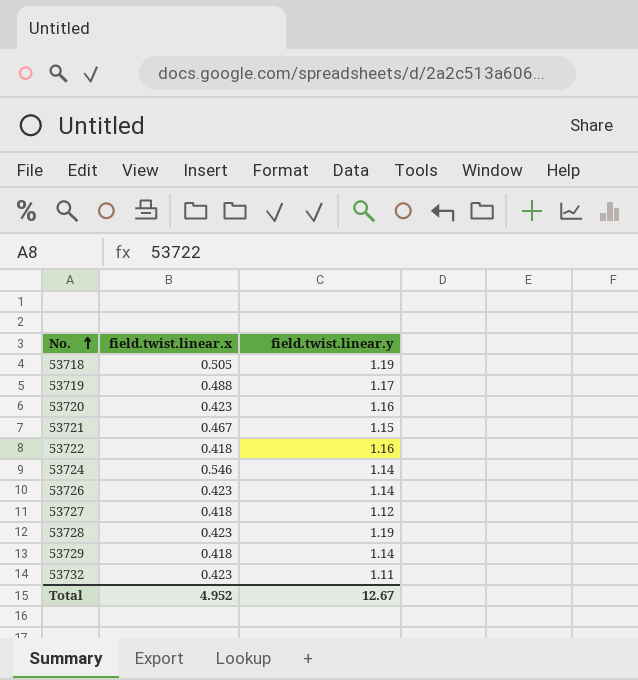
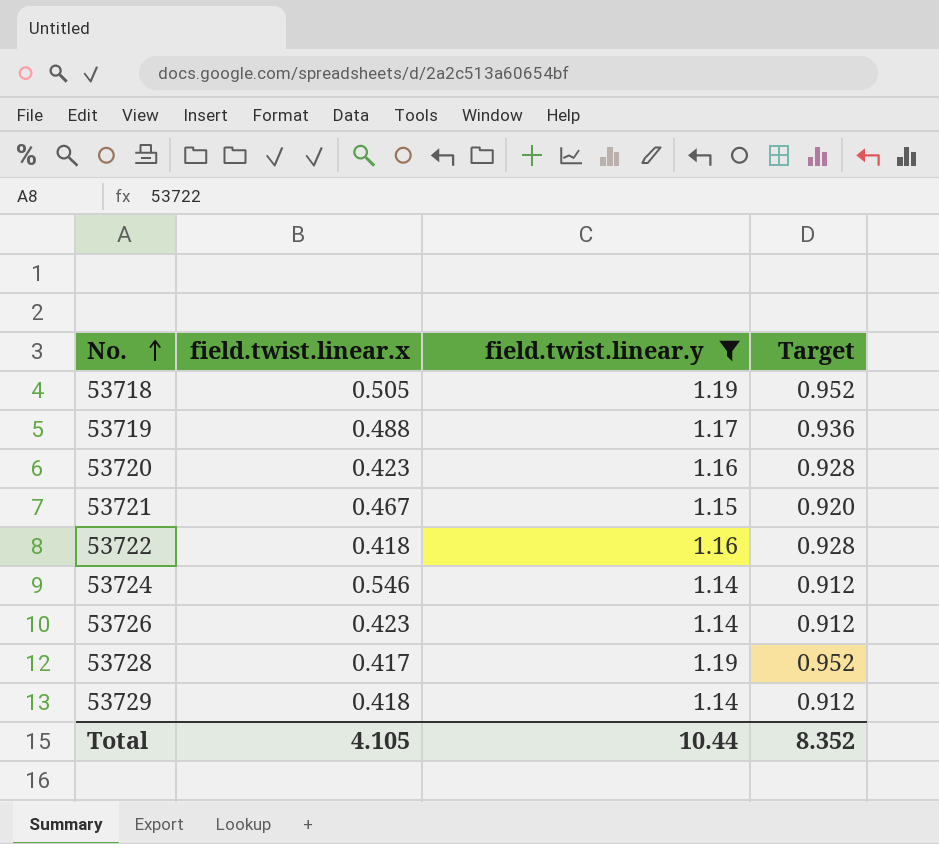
filter: none -> field.twist.linear.y >= 1.14
column Target | formula: none -> [field.twist.linear.y] * 0.8
53728 | field.twist.linear.x: 0.423 -> 0.417
Total | field.twist.linear.x: 4.952 -> 4.105
Total | field.twist.linear.y: 12.67 -> 10.44

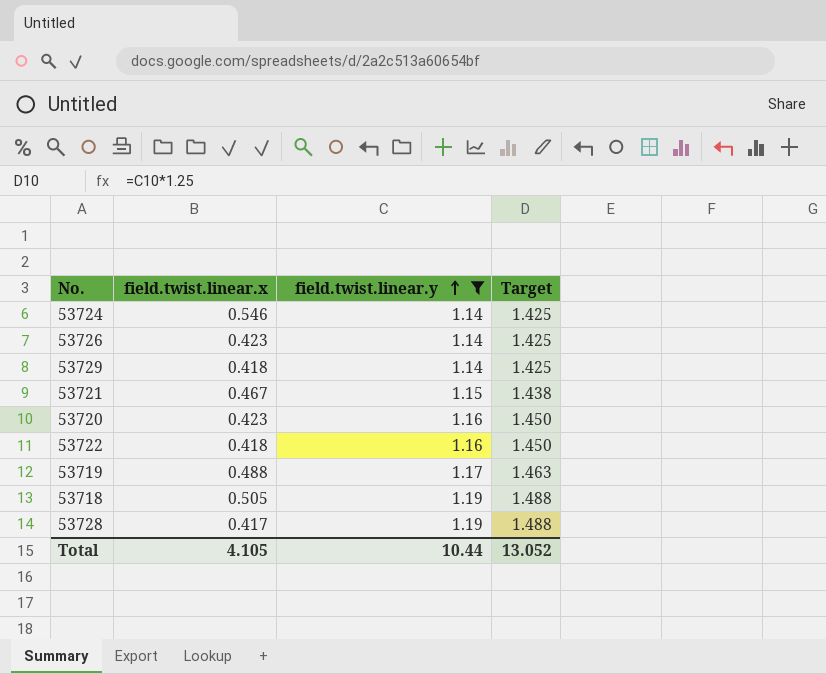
row order: No. ascending -> field.twist.linear.y ascending
column Target | formula: [field.twist.linear.y] * 0.8 -> [field.twist.linear.y] * 1.25
Total | Target: 8.352 -> 13.052

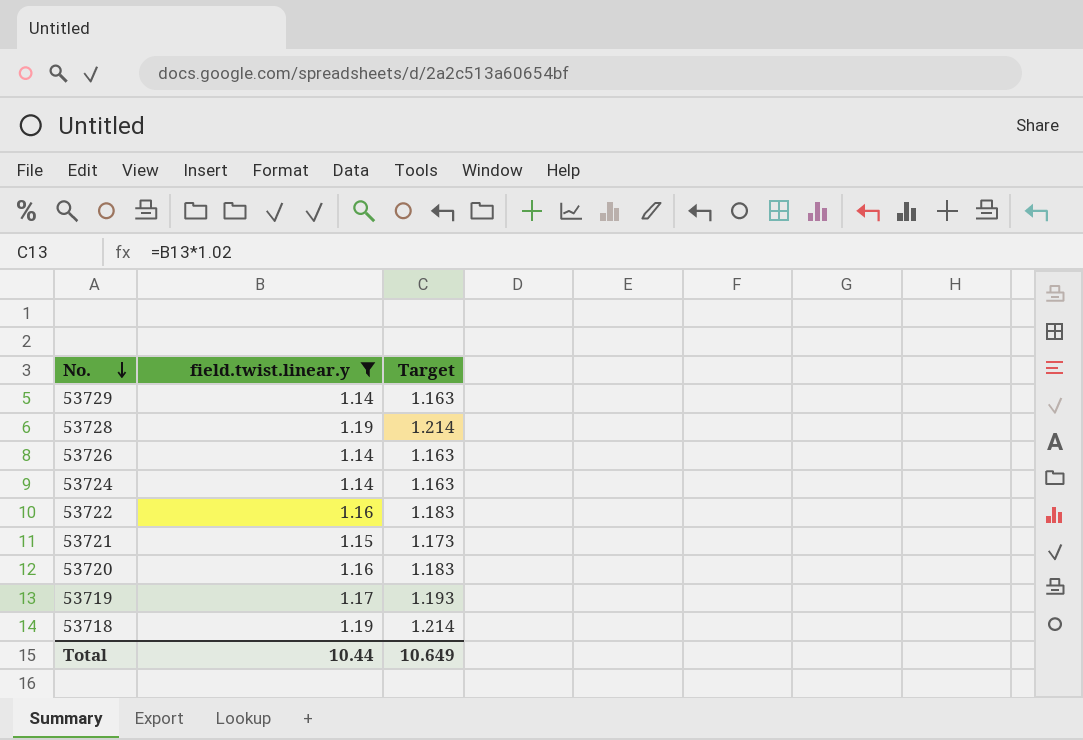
row order: field.twist.linear.y ascending -> No. descending
column field.twist.linear.x | position: 2 -> none
column Target | formula: [field.twist.linear.y] * 1.25 -> [field.twist.linear.y] * 1.02
Total | Target: 13.052 -> 10.649

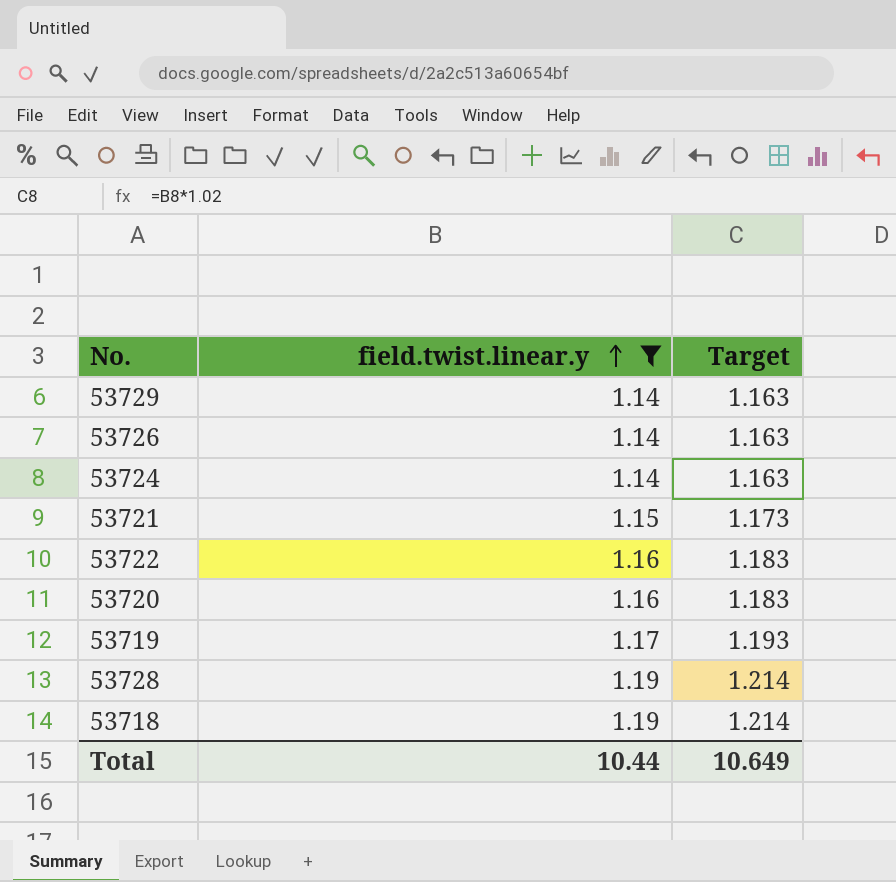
row order: No. descending -> field.twist.linear.y ascending

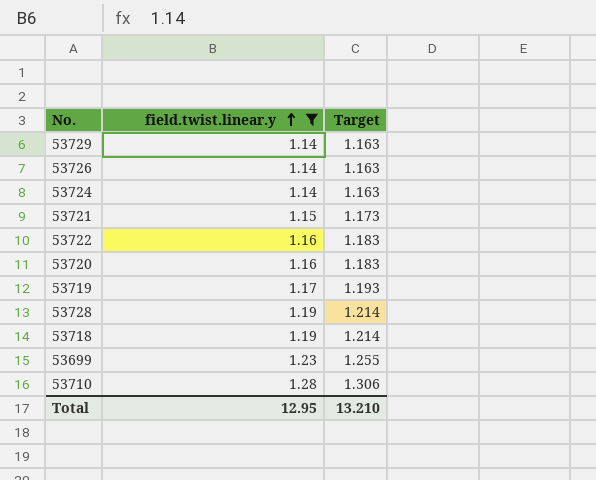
row 53699: none -> 1.23 | 1.255
row 53710: none -> 1.28 | 1.306
Total | field.twist.linear.y: 10.44 -> 12.95
Total | Target: 10.649 -> 13.210

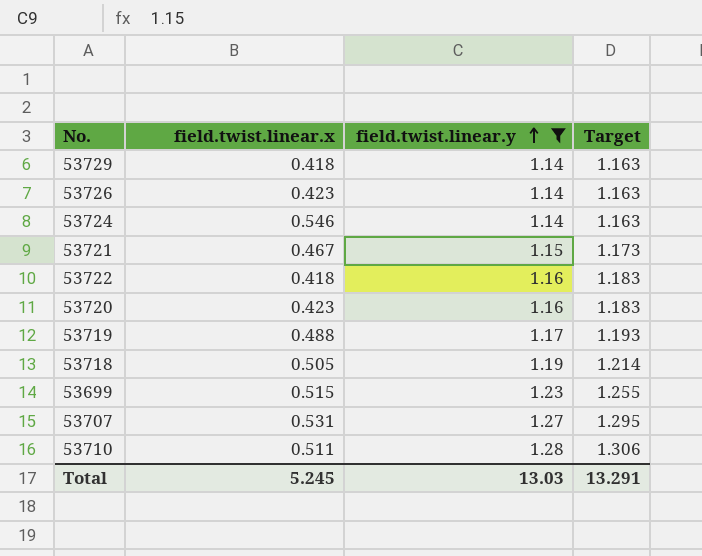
column field.twist.linear.x | position: none -> 2
row 53728: 1.19 | 1.214 -> none
row 53707: none -> 0.531 | 1.27 | 1.295
Total | field.twist.linear.y: 12.95 -> 13.03
Total | Target: 13.210 -> 13.291

